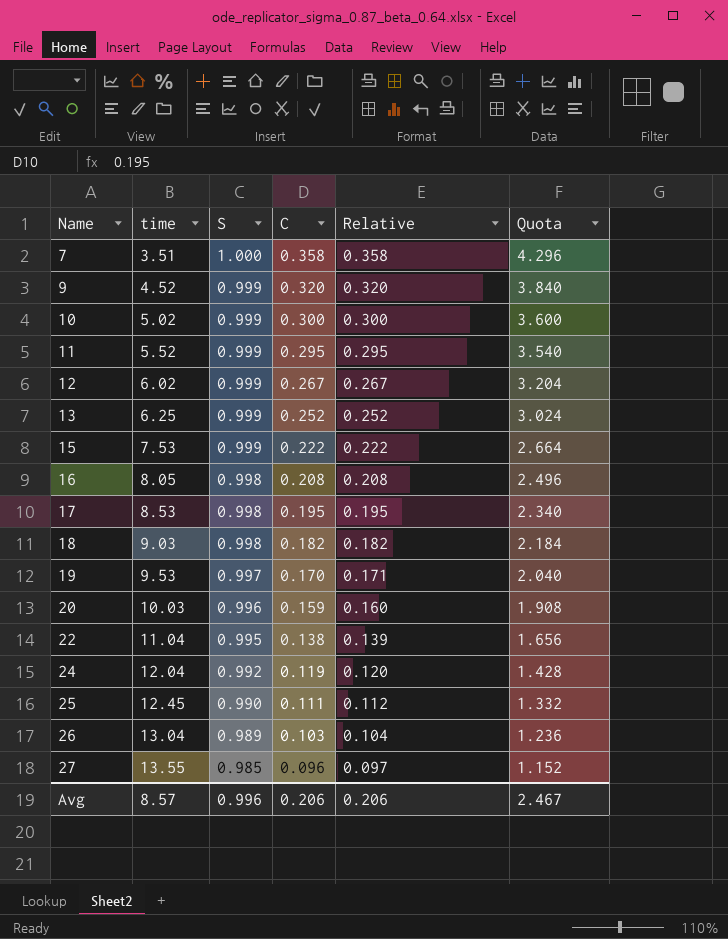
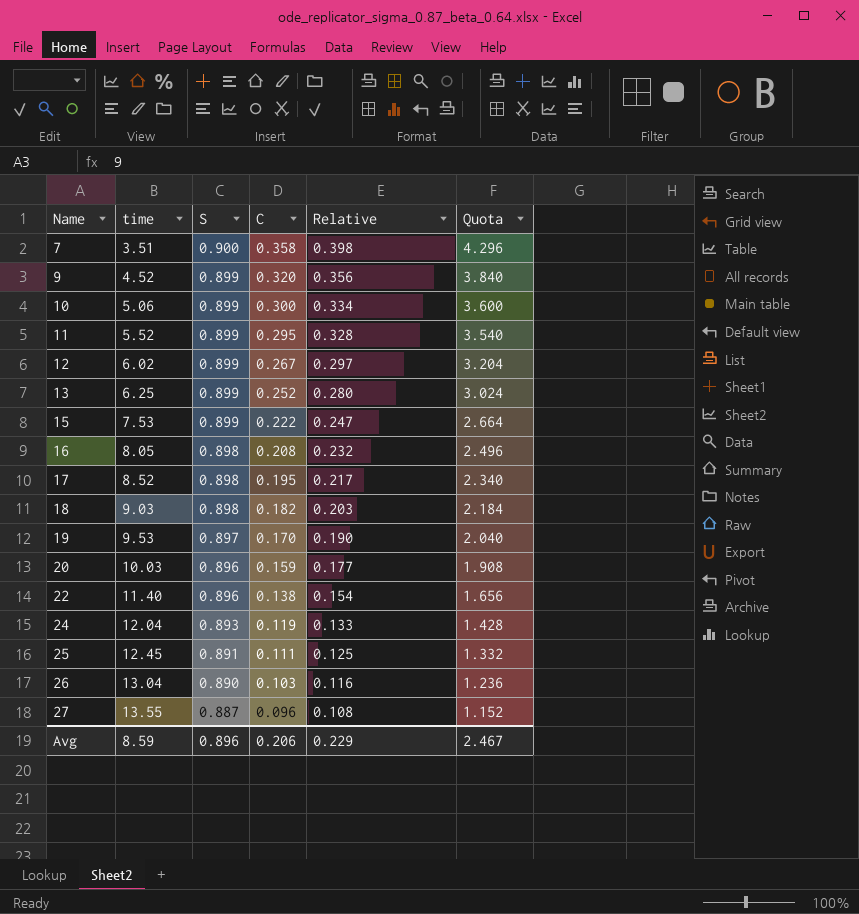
7 | S: 1.000 -> 0.900
7 | Relative: 0.358 -> 0.398
9 | S: 0.999 -> 0.899
9 | Relative: 0.320 -> 0.356
10 | time: 5.02 -> 5.06
10 | S: 0.999 -> 0.899
10 | Relative: 0.300 -> 0.334
11 | S: 0.999 -> 0.899
11 | Relative: 0.295 -> 0.328
12 | S: 0.999 -> 0.899
12 | Relative: 0.267 -> 0.297
13 | S: 0.999 -> 0.899
13 | Relative: 0.252 -> 0.280
15 | S: 0.999 -> 0.899
15 | Relative: 0.222 -> 0.247
16 | S: 0.998 -> 0.898
16 | Relative: 0.208 -> 0.232
17 | time: 8.53 -> 8.52
17 | S: 0.998 -> 0.898
17 | Relative: 0.195 -> 0.217
18 | S: 0.998 -> 0.898
18 | Relative: 0.182 -> 0.203
19 | S: 0.997 -> 0.897
19 | Relative: 0.171 -> 0.190
20 | S: 0.996 -> 0.896
20 | Relative: 0.160 -> 0.177
22 | time: 11.04 -> 11.40
22 | S: 0.995 -> 0.896
22 | Relative: 0.139 -> 0.154
24 | S: 0.992 -> 0.893
24 | Relative: 0.120 -> 0.133
25 | S: 0.990 -> 0.891
25 | Relative: 0.112 -> 0.125
26 | S: 0.989 -> 0.890
26 | Relative: 0.104 -> 0.116
27 | S: 0.985 -> 0.887
27 | Relative: 0.097 -> 0.108
Avg | time: 8.57 -> 8.59
Avg | S: 0.996 -> 0.896
Avg | Relative: 0.206 -> 0.229

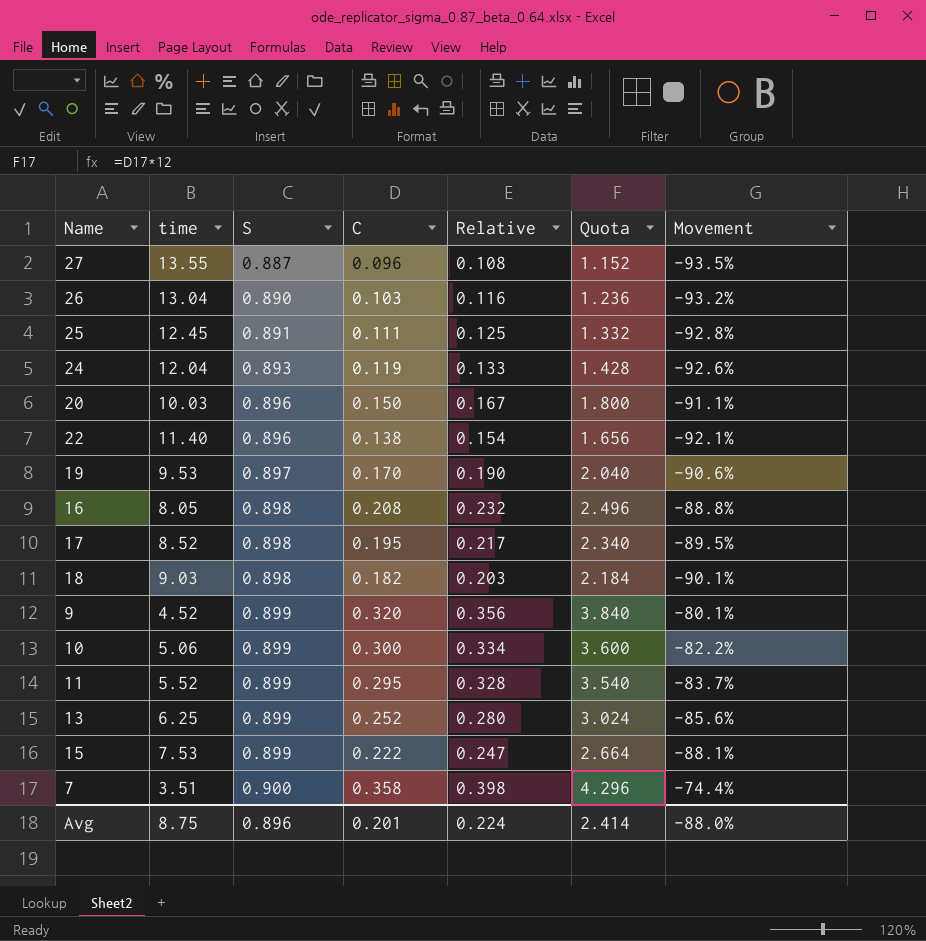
row order: Name ascending -> S ascending
column Movement | formula: none -> ([S] - [time]) / [time]
row 12: 6.02 | 0.899 | 0.267 | 0.297 | 3.204 -> none
20 | C: 0.159 -> 0.150
20 | Relative: 0.177 -> 0.167
20 | Quota: 1.908 -> 1.800
Avg | time: 8.59 -> 8.75
Avg | C: 0.206 -> 0.201
Avg | Relative: 0.229 -> 0.224
Avg | Quota: 2.467 -> 2.414

